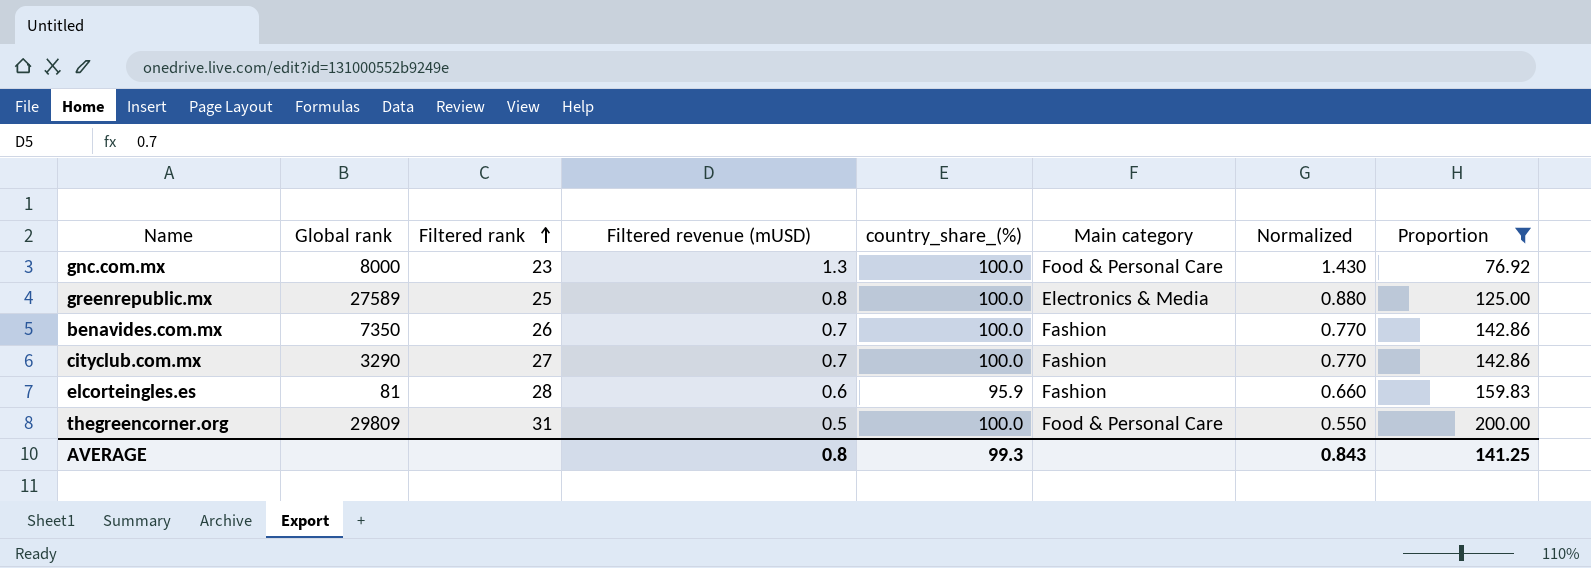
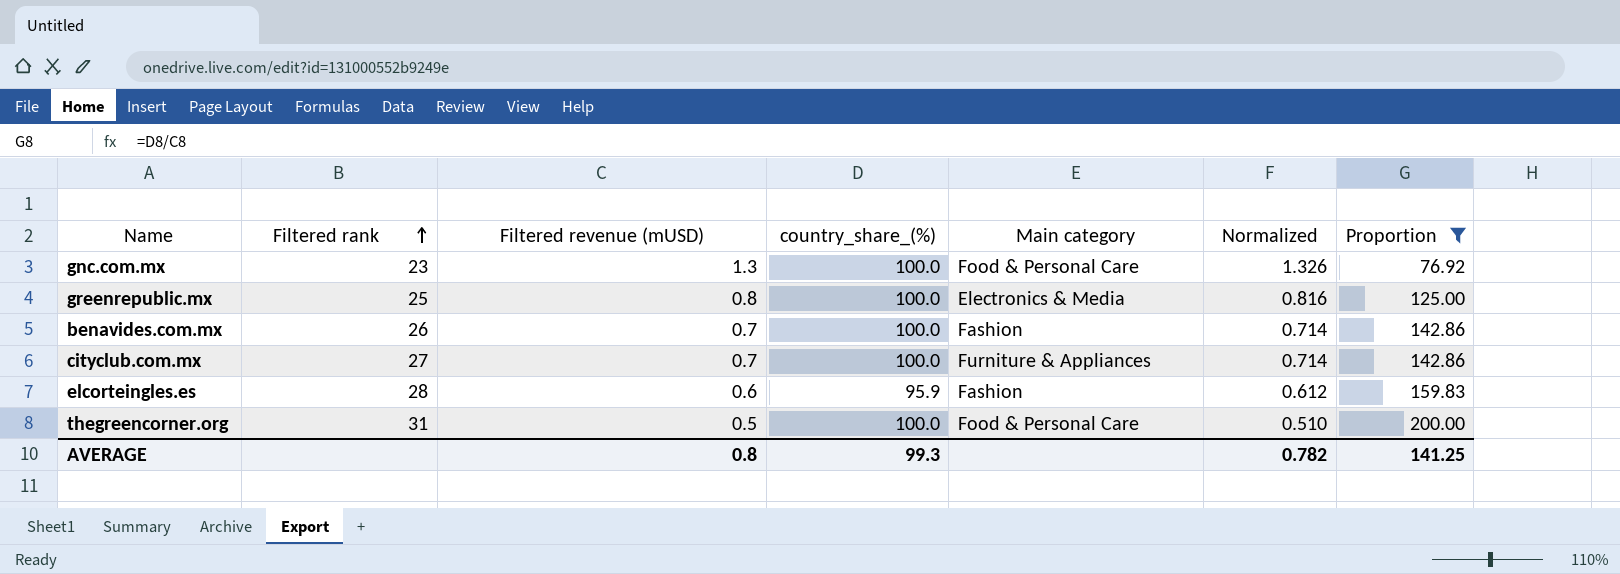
column Global rank | position: 2 -> none
column Normalized | formula: [Filtered revenue (mUSD)] * 1.1 -> [Filtered revenue (mUSD)] * 1.02
cityclub.com.mx | Main category: Fashion -> Furniture & Appliances
AVERAGE | Normalized: 0.843 -> 0.782

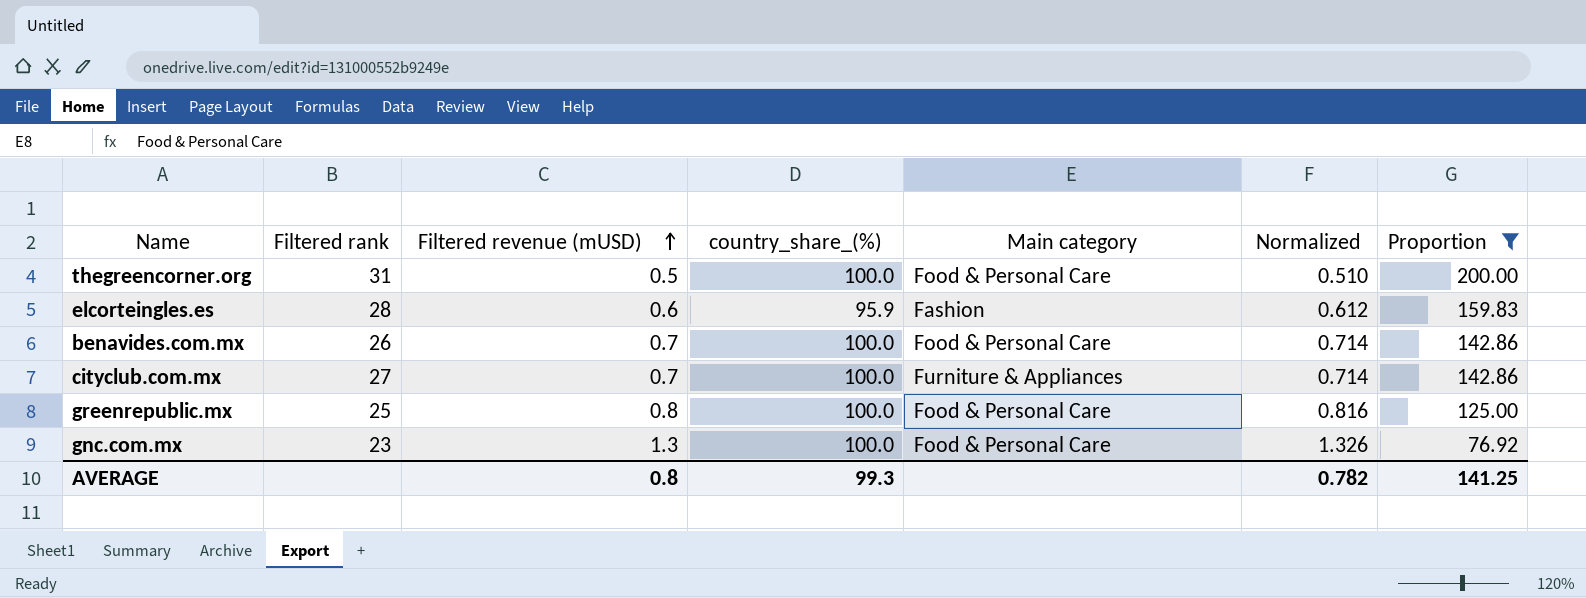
row order: Filtered rank ascending -> Filtered revenue (mUSD) ascending
benavides.com.mx | Main category: Fashion -> Food & Personal Care
greenrepublic.mx | Main category: Electronics & Media -> Food & Personal Care

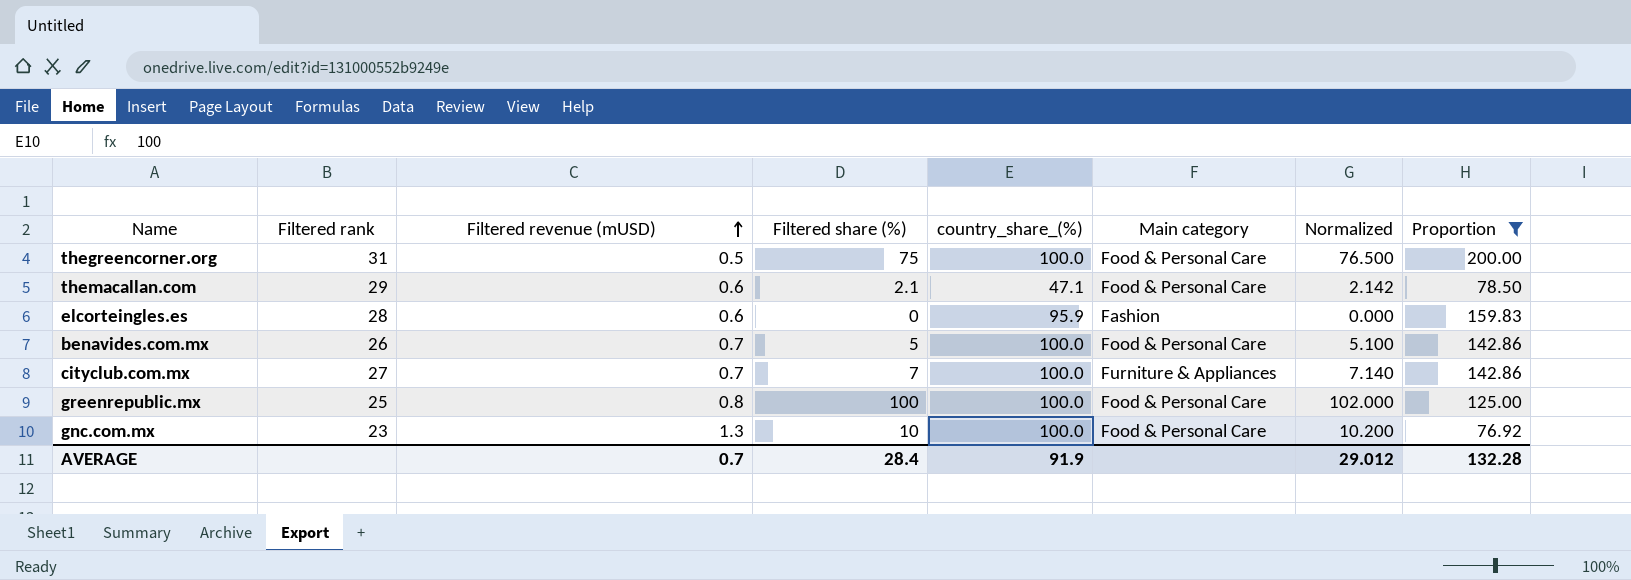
column Filtered share (%) | position: none -> 4
column Normalized | formula: [Filtered revenue (mUSD)] * 1.02 -> [Filtered share (%)] * 1.02
row themacallan.com: none -> 29 | 0.6 | 2.1 | 47.1 | Food & Personal Care | 2.142 | 78.50
AVERAGE | Filtered revenue (mUSD): 0.8 -> 0.7
AVERAGE | country_share_(%): 99.3 -> 91.9
AVERAGE | Normalized: 0.782 -> 29.012
AVERAGE | Proportion: 141.25 -> 132.28

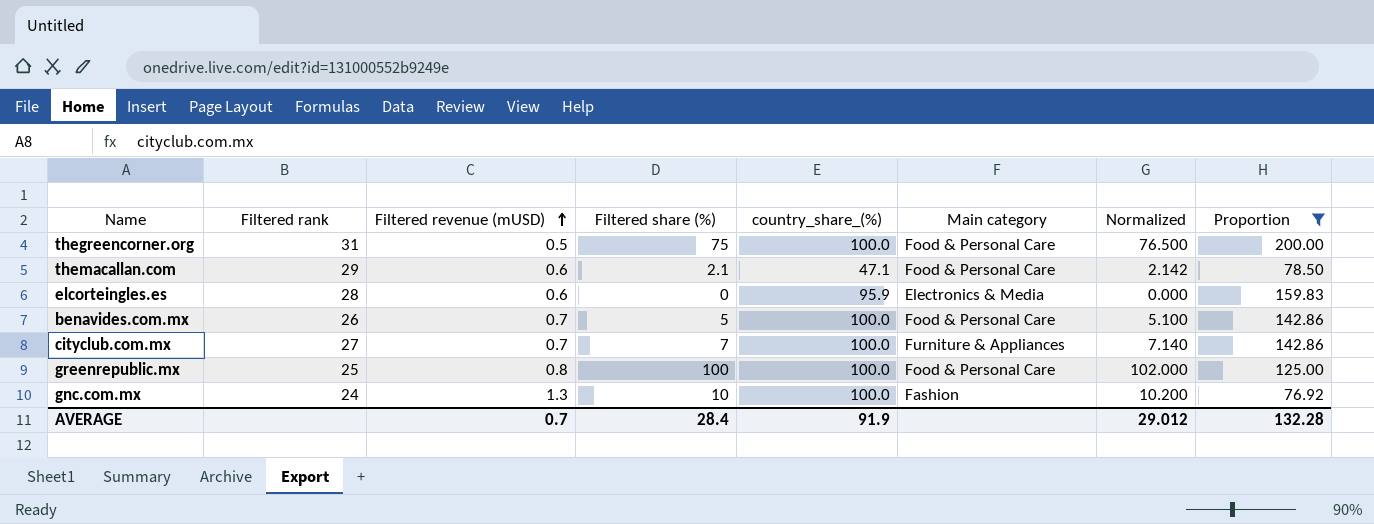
elcorteingles.es | Main category: Fashion -> Electronics & Media
gnc.com.mx | Filtered rank: 23 -> 24
gnc.com.mx | Main category: Food & Personal Care -> Fashion

